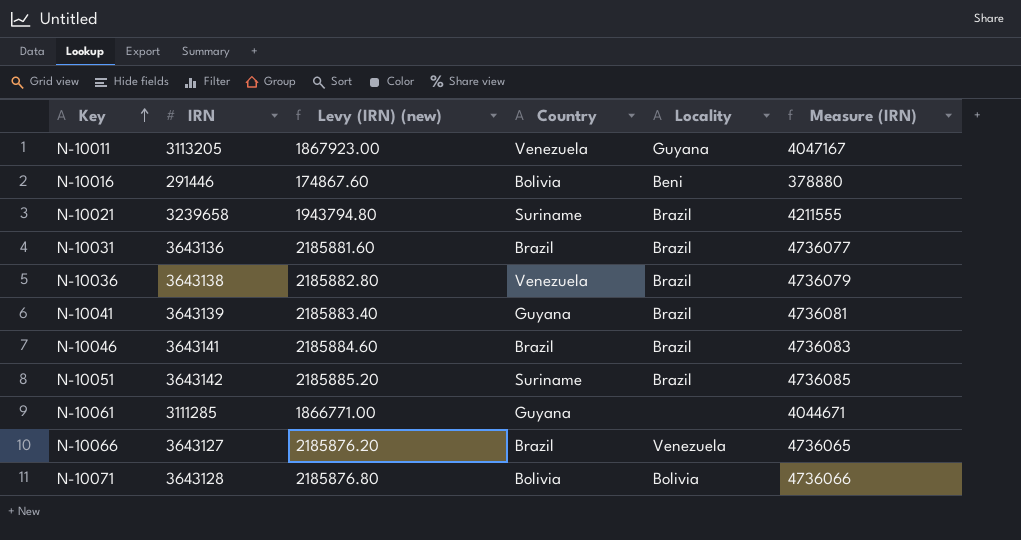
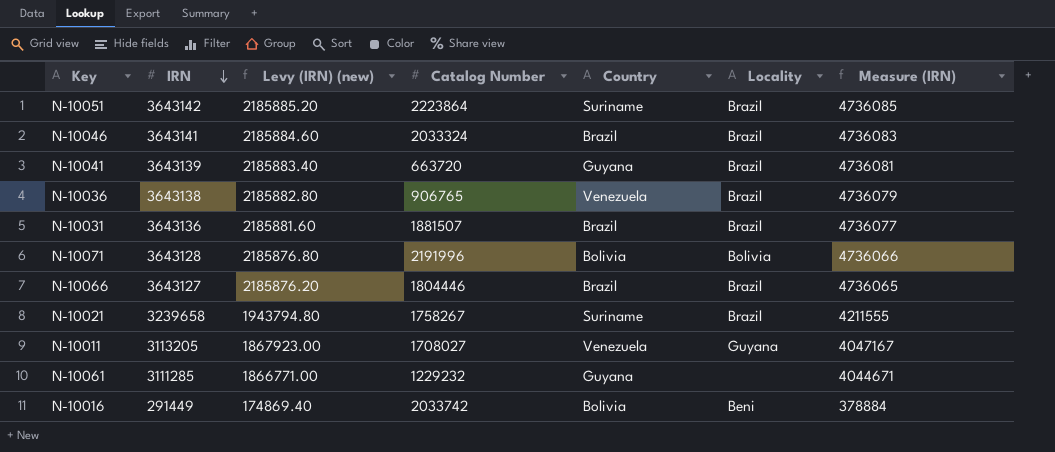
row order: Key ascending -> IRN descending
column Catalog Number | position: none -> 4
N-10066 | Locality: Venezuela -> Brazil
N-10016 | IRN: 291446 -> 291449
N-10016 | Levy (IRN) (new): 174867.60 -> 174869.40
N-10016 | Measure (IRN): 378880 -> 378884

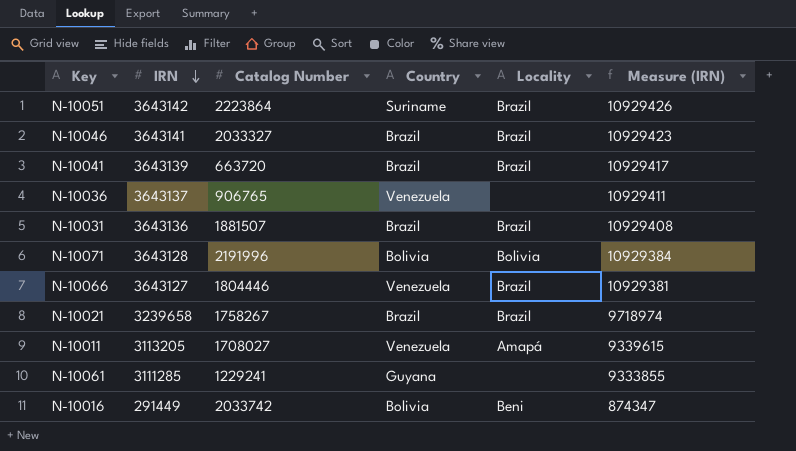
column Levy (IRN) (new) | formula: [IRN] * 0.6 -> none
column Measure (IRN) | formula: [IRN] * 1.3 -> [IRN] * 3
N-10046 | Catalog Number: 2033324 -> 2033327
N-10041 | Country: Guyana -> Brazil
N-10036 | IRN: 3643138 -> 3643137
N-10036 | Locality: Brazil -> none
N-10066 | Country: Brazil -> Venezuela
N-10021 | Country: Suriname -> Brazil
N-10011 | Locality: Guyana -> Amapá
N-10061 | Catalog Number: 1229232 -> 1229241

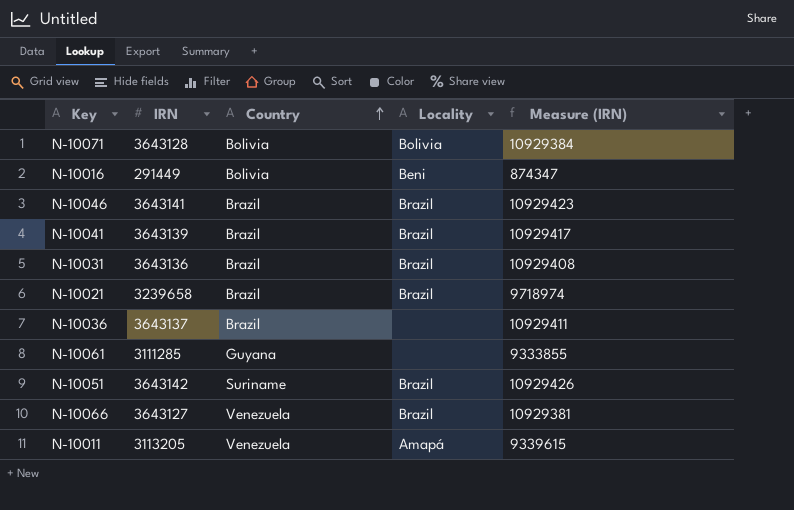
row order: IRN descending -> Country ascending
column Catalog Number | position: 3 -> none
N-10036 | Country: Venezuela -> Brazil

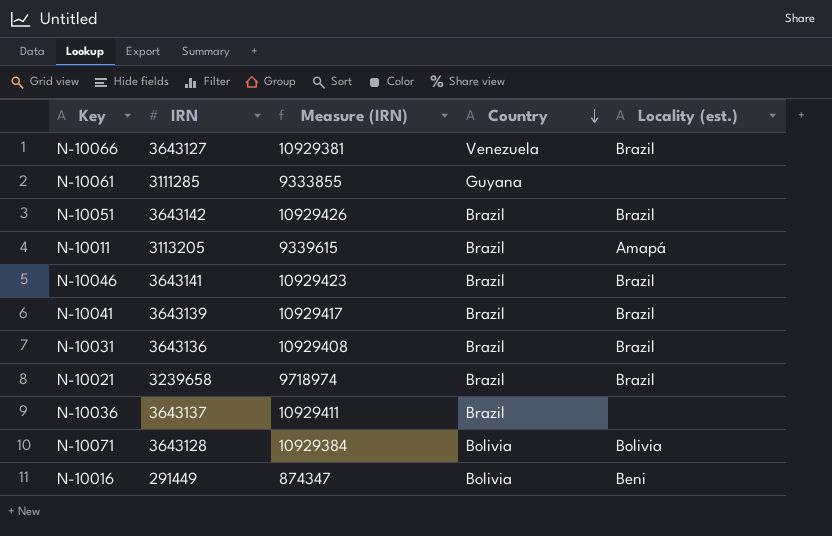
row order: Country ascending -> Country descending
column Measure (IRN) | position: 5 -> 3
column name: Locality -> Locality (est.)
N-10051 | Country: Suriname -> Brazil
N-10011 | Country: Venezuela -> Brazil

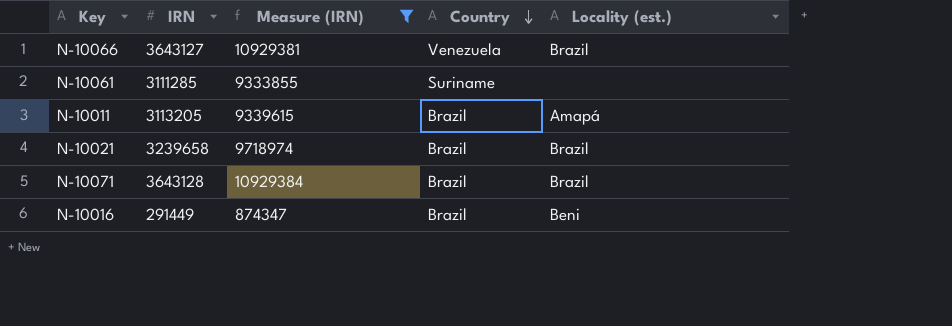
filter: none -> Measure (IRN) <= 10929384
N-10061 | Country: Guyana -> Suriname
N-10071 | Country: Bolivia -> Brazil
N-10071 | Locality (est.): Bolivia -> Brazil
N-10016 | Country: Bolivia -> Brazil

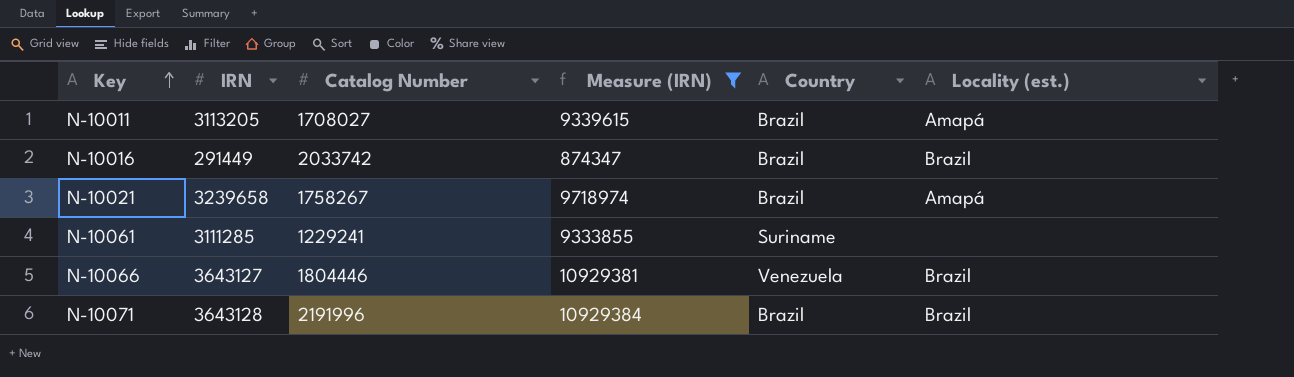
row order: Country descending -> Key ascending
column Catalog Number | position: none -> 3
N-10016 | Locality (est.): Beni -> Brazil
N-10021 | Locality (est.): Brazil -> Amapá

